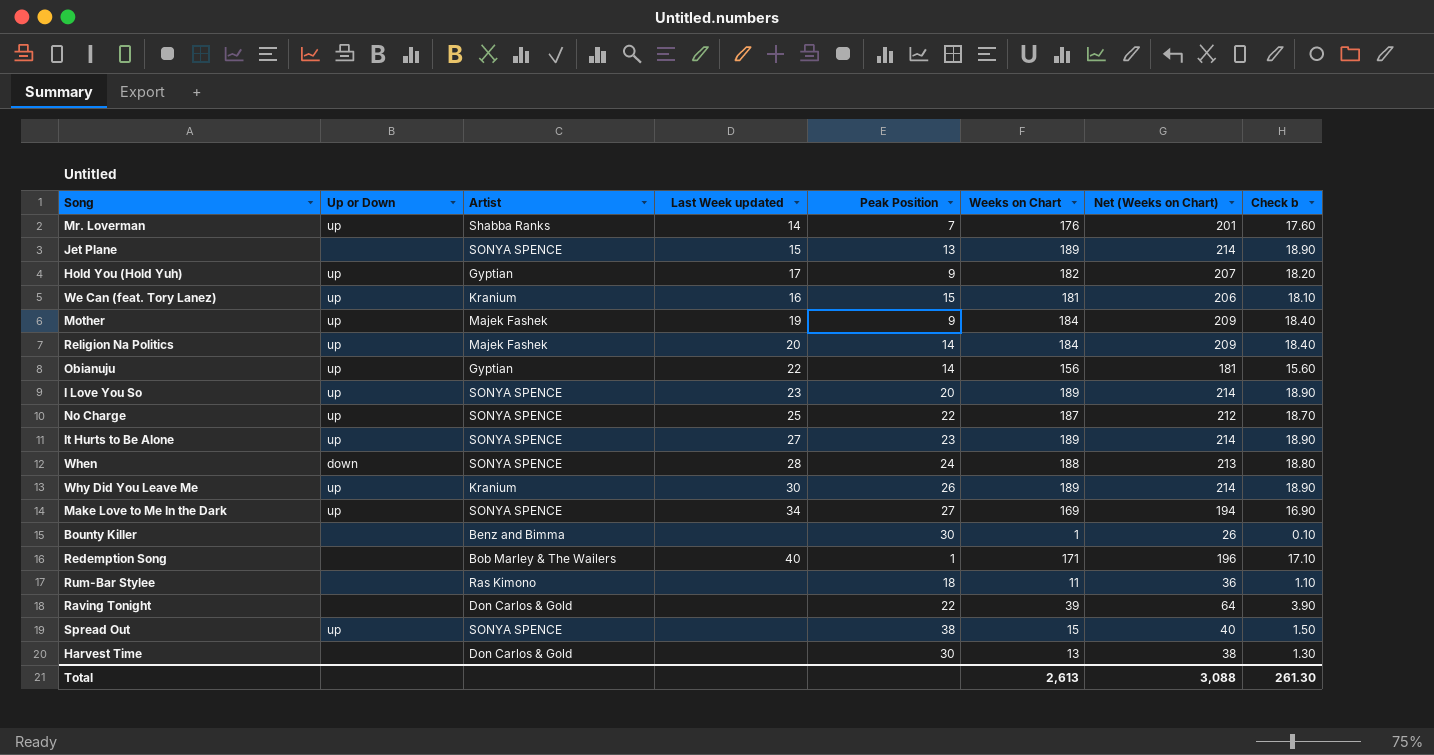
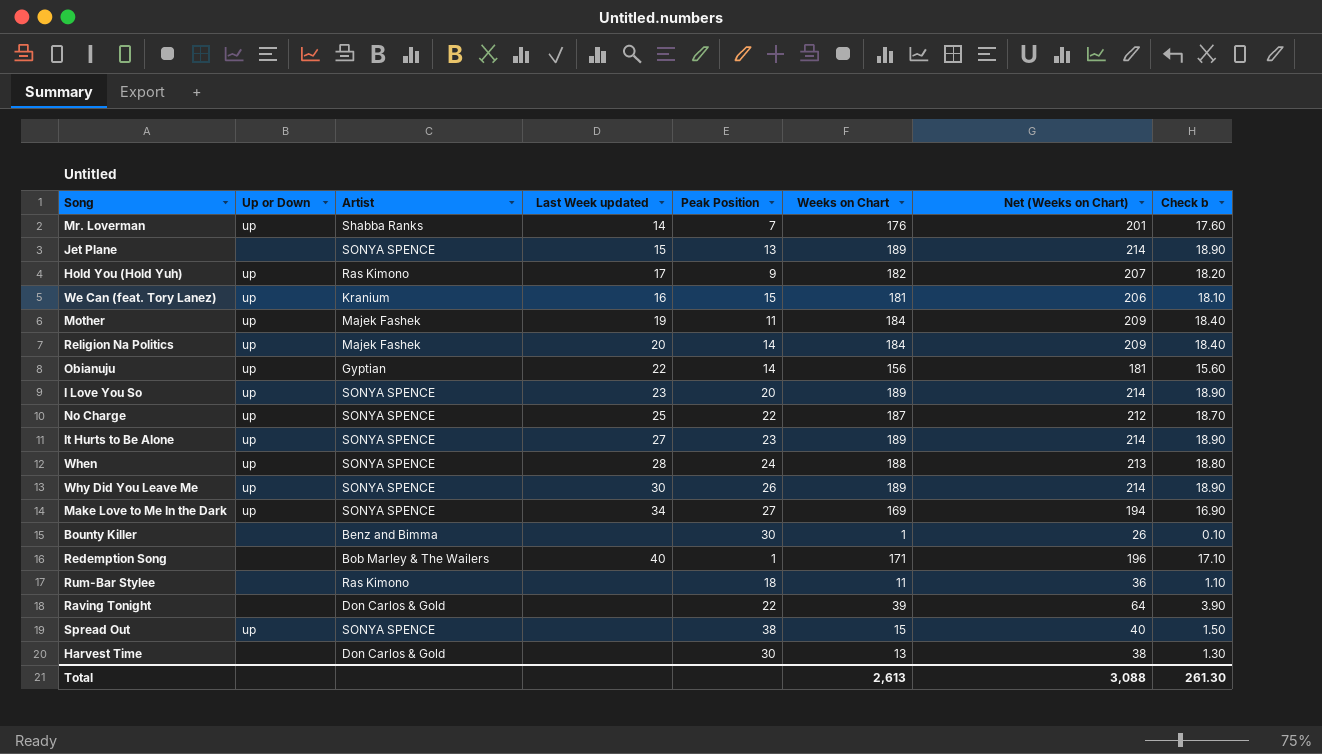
Hold You (Hold Yuh) | Artist: Gyptian -> Ras Kimono
Mother | Peak Position: 9 -> 11
When | Up or Down: down -> up
Why Did You Leave Me | Artist: Kranium -> SONYA SPENCE

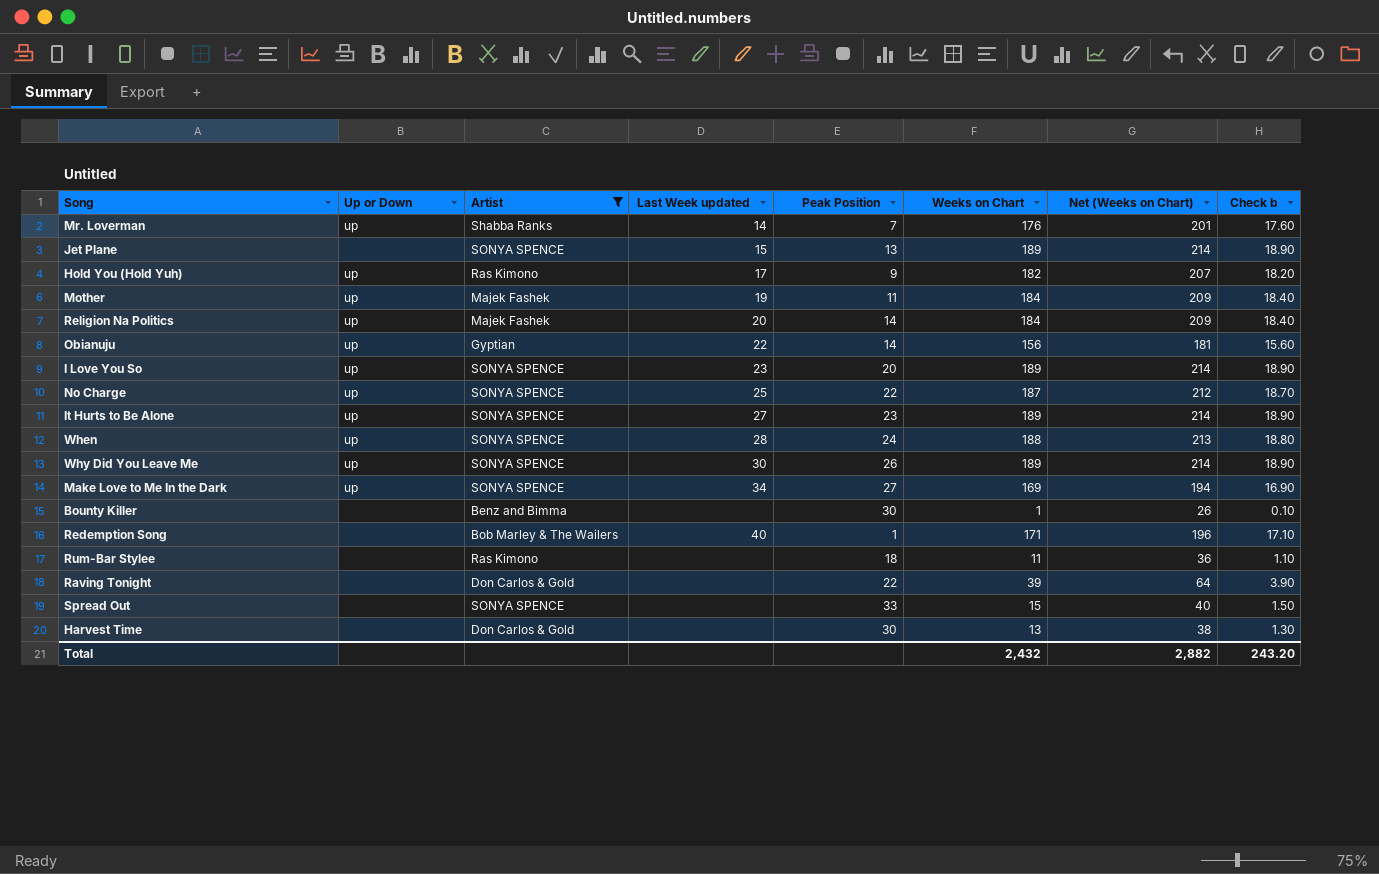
filter: none -> Artist != Kranium
Spread Out | Up or Down: up -> none
Spread Out | Peak Position: 38 -> 33
Total | Weeks on Chart: 2,613 -> 2,432
Total | Net (Weeks on Chart): 3,088 -> 2,882
Total | Check b: 261.30 -> 243.20

